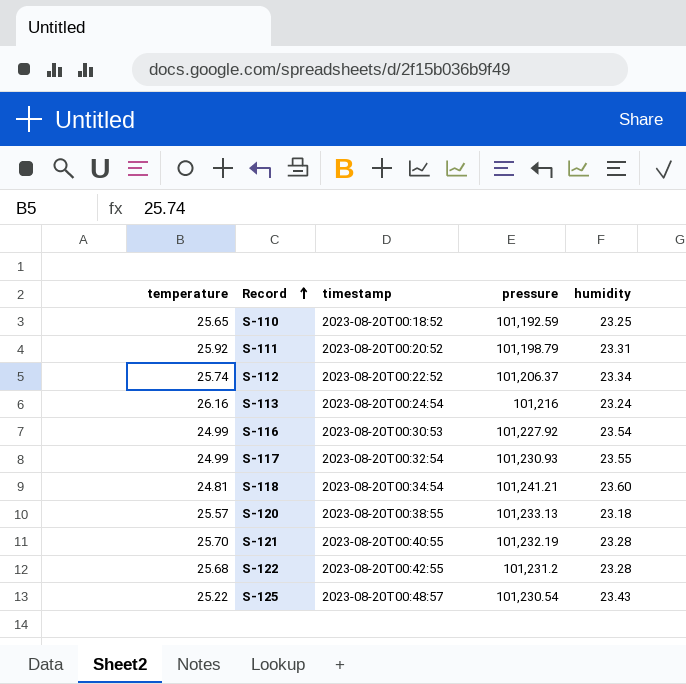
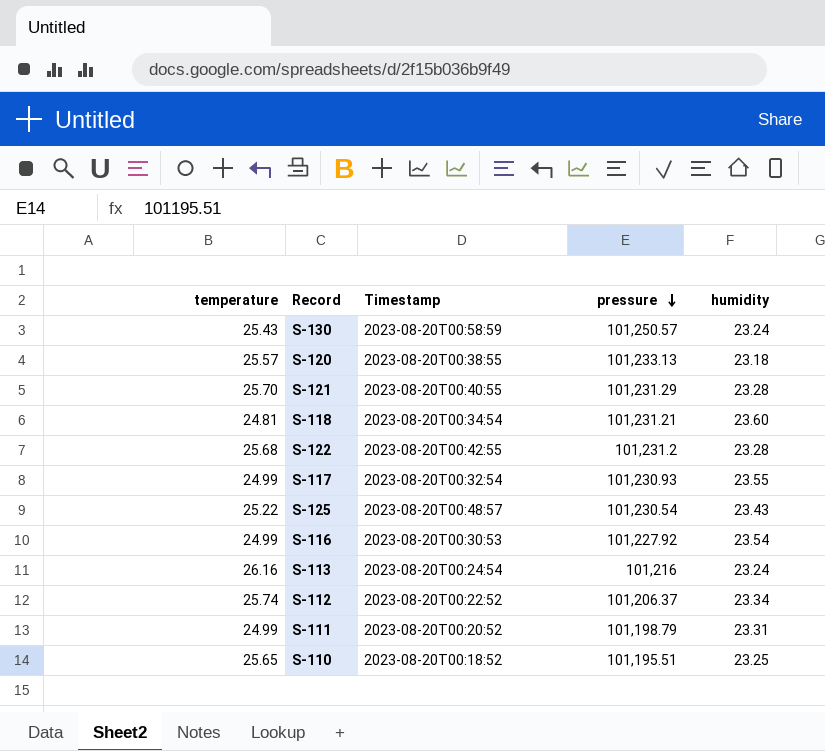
row order: Record ascending -> pressure descending
column name: timestamp -> Timestamp
row S-130: none -> 25.43 | 2023-08-20T00:58:59 | 101,250.57 | 23.24
S-121 | pressure: 101,232.19 -> 101,231.29
S-118 | pressure: 101,241.21 -> 101,231.21
S-111 | temperature: 25.92 -> 24.99
S-110 | pressure: 101,192.59 -> 101,195.51

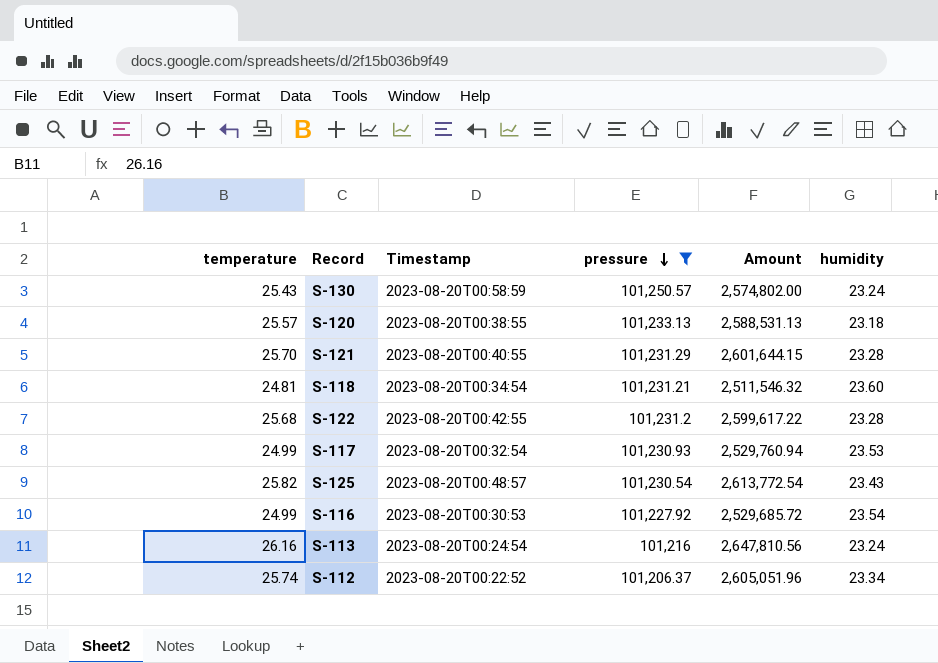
filter: none -> pressure >= 101,206.37
column Amount | formula: none -> [temperature] * [pressure]
S-117 | humidity: 23.55 -> 23.53
S-125 | temperature: 25.22 -> 25.82

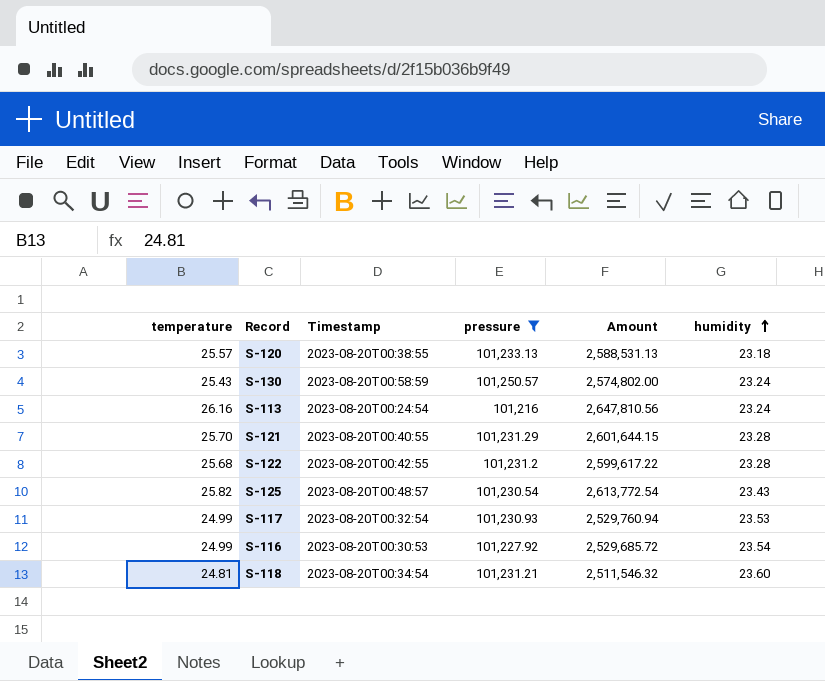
row order: pressure descending -> humidity ascending
row S-112: 25.74 | 2023-08-20T00:22:52 | 101,206.37 | 2,605,051.96 | 23.34 -> none

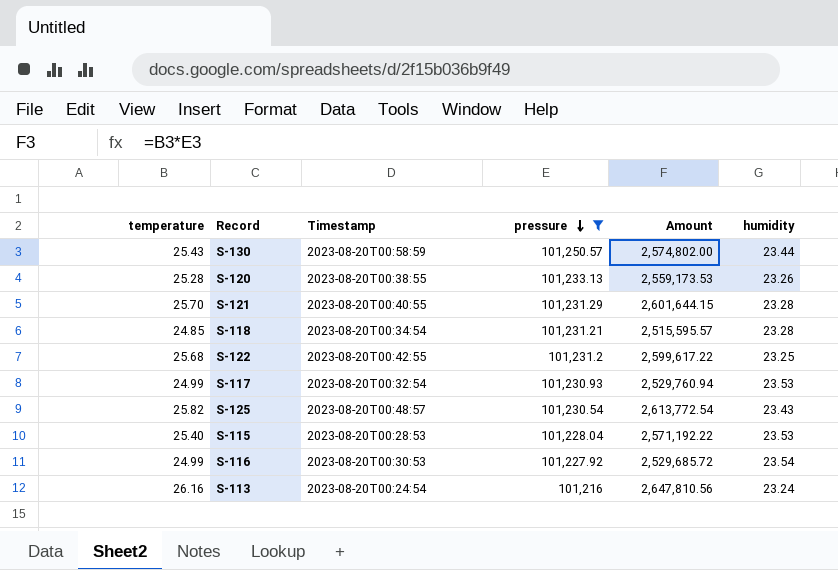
row order: humidity ascending -> pressure descending
S-130 | humidity: 23.24 -> 23.44
S-120 | temperature: 25.57 -> 25.28
S-120 | Amount: 2,588,531.13 -> 2,559,173.53
S-120 | humidity: 23.18 -> 23.26
S-118 | temperature: 24.81 -> 24.85
S-118 | Amount: 2,511,546.32 -> 2,515,595.57
S-118 | humidity: 23.60 -> 23.28
S-122 | humidity: 23.28 -> 23.25
row S-115: none -> 25.40 | 2023-08-20T00:28:53 | 101,228.04 | 2,571,192.22 | 23.53

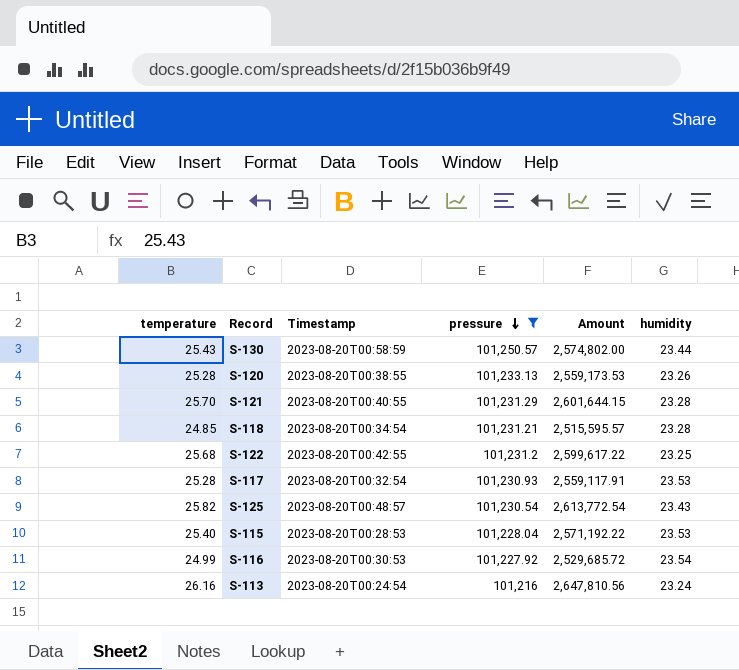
S-117 | temperature: 24.99 -> 25.28
S-117 | Amount: 2,529,760.94 -> 2,559,117.91

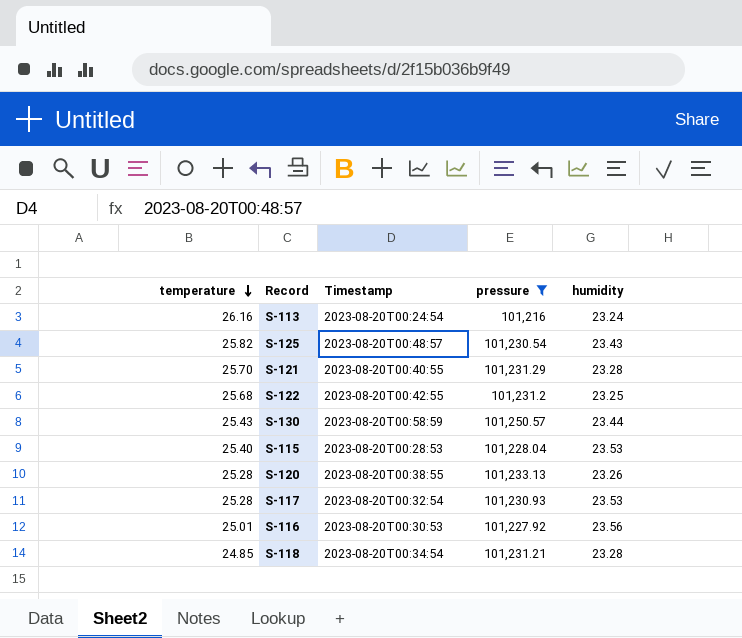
row order: pressure descending -> temperature descending
column Amount | formula: [temperature] * [pressure] -> none
S-116 | temperature: 24.99 -> 25.01
S-116 | humidity: 23.54 -> 23.56

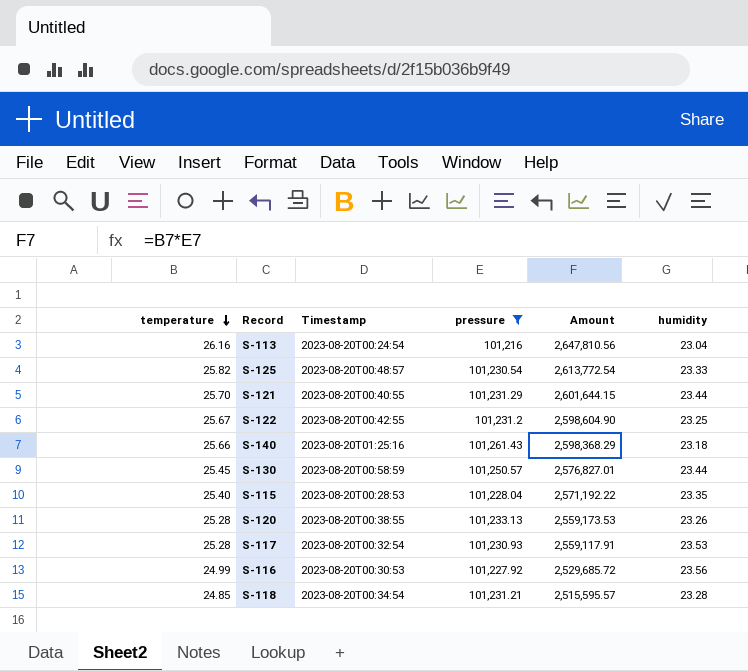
column Amount | formula: none -> [temperature] * [pressure]
S-113 | humidity: 23.24 -> 23.04
S-125 | humidity: 23.43 -> 23.33
S-121 | humidity: 23.28 -> 23.44
S-122 | temperature: 25.68 -> 25.67
row S-140: none -> 25.66 | 2023-08-20T01:25:16 | 101,261.43 | 2,598,368.29 | 23.18
S-130 | temperature: 25.43 -> 25.45
S-115 | humidity: 23.53 -> 23.35
S-116 | temperature: 25.01 -> 24.99

